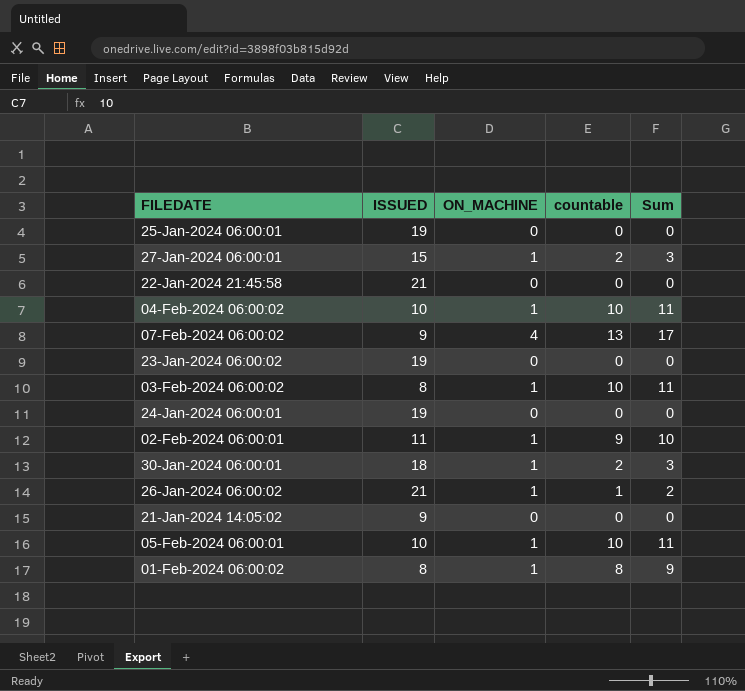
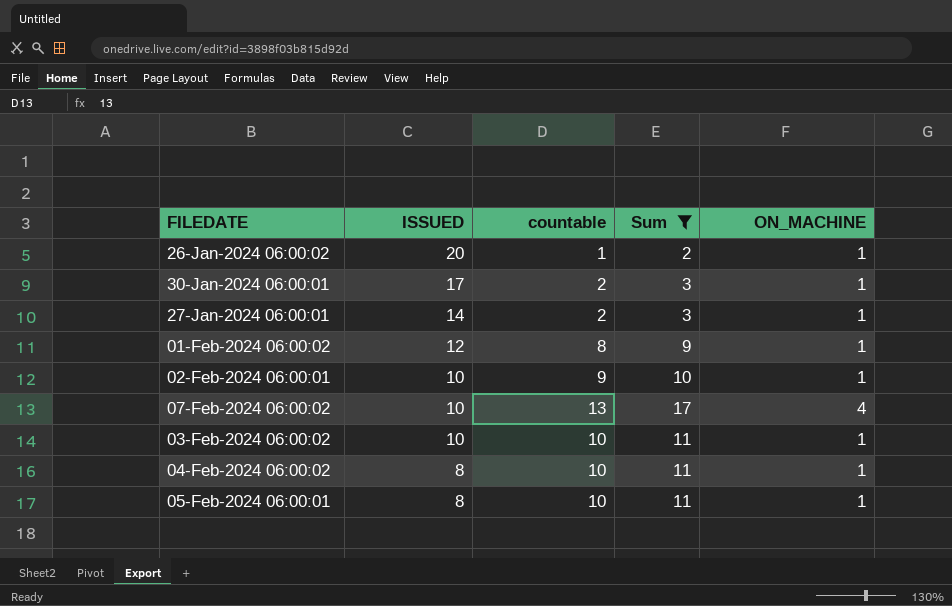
filter: none -> Sum != 0
row order: none -> ISSUED descending
column ON_MACHINE | position: 3 -> 5
26-Jan-2024 06:00:02 | ISSUED: 21 -> 20
30-Jan-2024 06:00:01 | ISSUED: 18 -> 17
27-Jan-2024 06:00:01 | ISSUED: 15 -> 14
01-Feb-2024 06:00:02 | ISSUED: 8 -> 12
02-Feb-2024 06:00:01 | ISSUED: 11 -> 10
07-Feb-2024 06:00:02 | ISSUED: 9 -> 10
03-Feb-2024 06:00:02 | ISSUED: 8 -> 10
04-Feb-2024 06:00:02 | ISSUED: 10 -> 8
05-Feb-2024 06:00:01 | ISSUED: 10 -> 8

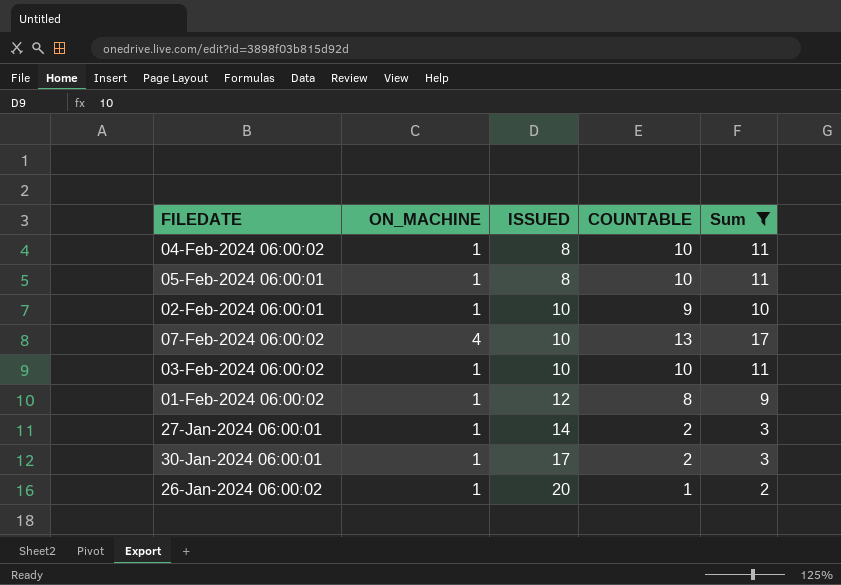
row order: ISSUED descending -> ISSUED ascending
column ON_MACHINE | position: 5 -> 2
column name: countable -> COUNTABLE

